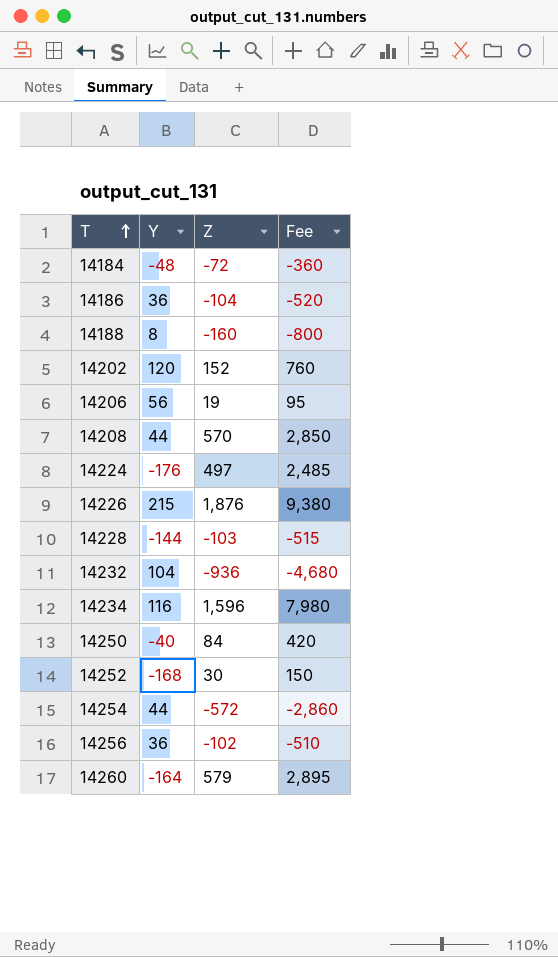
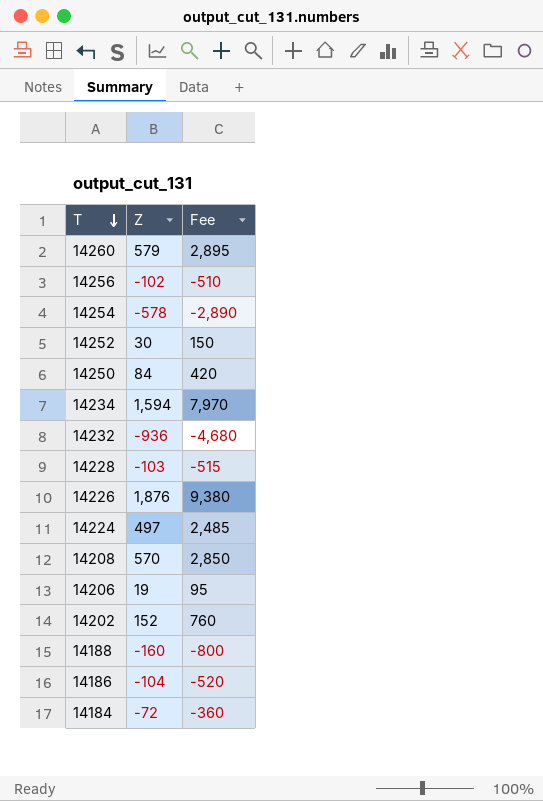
row order: T ascending -> T descending
column Y | position: 2 -> none
14254 | Z: -572 -> -578
14254 | Fee: -2,860 -> -2,890
14234 | Z: 1,596 -> 1,594
14234 | Fee: 7,980 -> 7,970

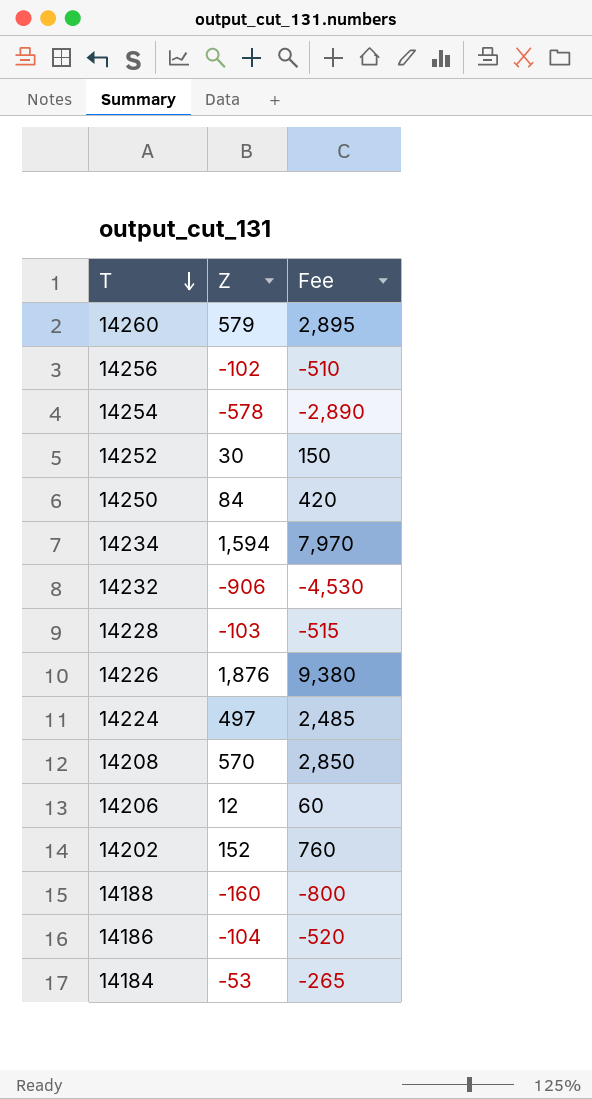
14232 | Z: -936 -> -906
14232 | Fee: -4,680 -> -4,530
14206 | Z: 19 -> 12
14206 | Fee: 95 -> 60
14184 | Z: -72 -> -53
14184 | Fee: -360 -> -265

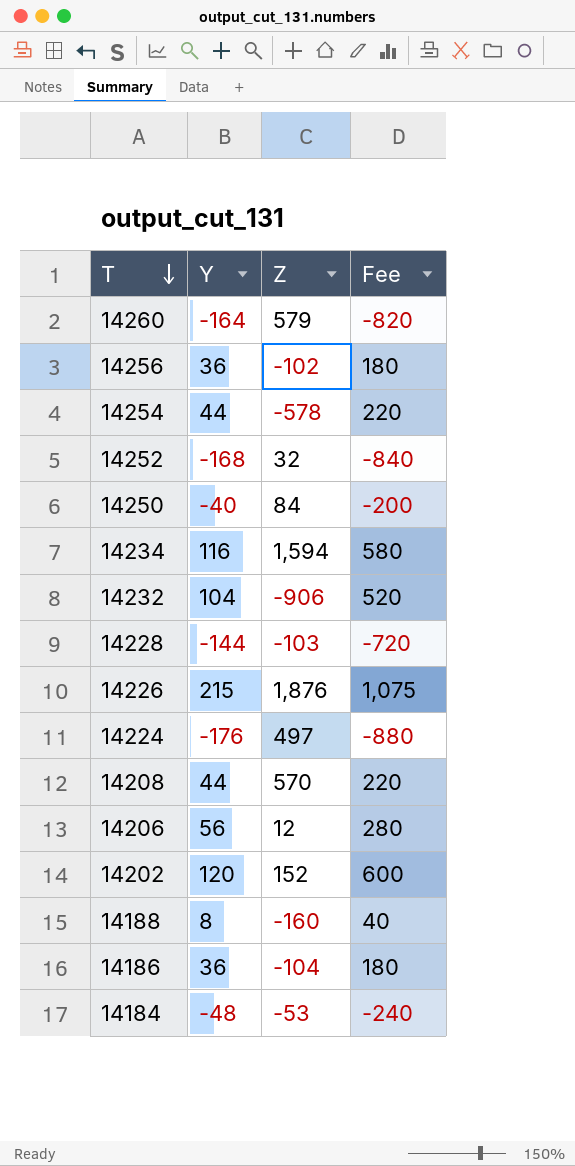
column Y | position: none -> 2
column Fee | formula: [Z] * 5 -> [Y] * 5
14252 | Z: 30 -> 32

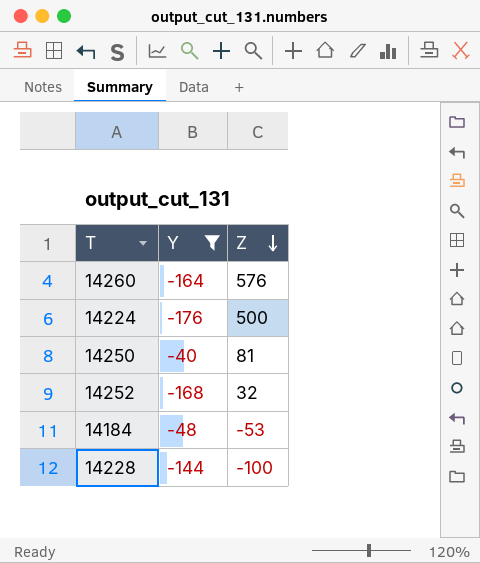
filter: none -> Y <= -40
row order: T descending -> Z descending
column Fee | formula: [Y] * 5 -> none
14260 | Z: 579 -> 576
14224 | Z: 497 -> 500
14250 | Z: 84 -> 81
14228 | Z: -103 -> -100

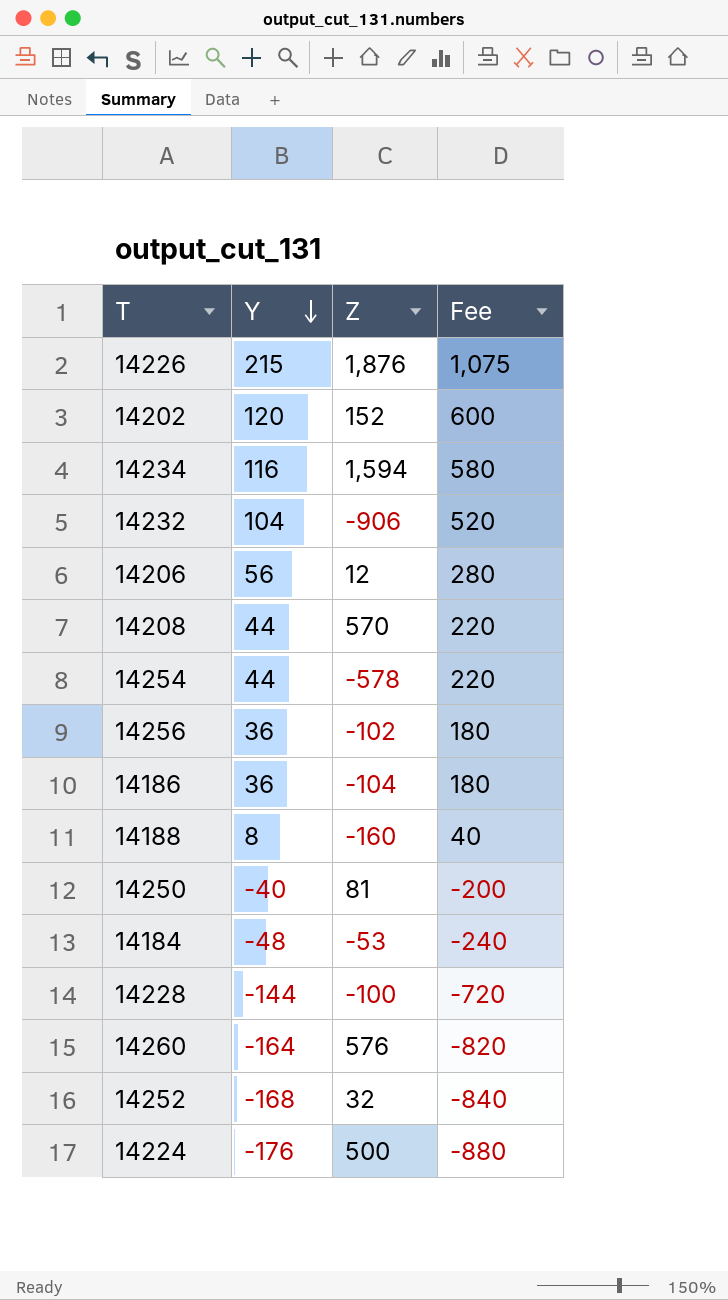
filter: Y <= -40 -> none
row order: Z descending -> Y descending
column Fee | formula: none -> [Y] * 5

